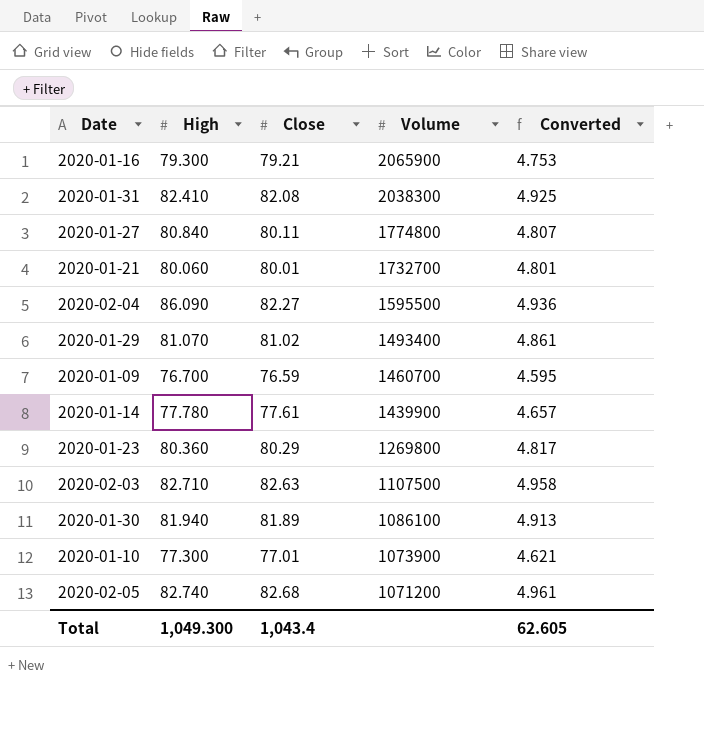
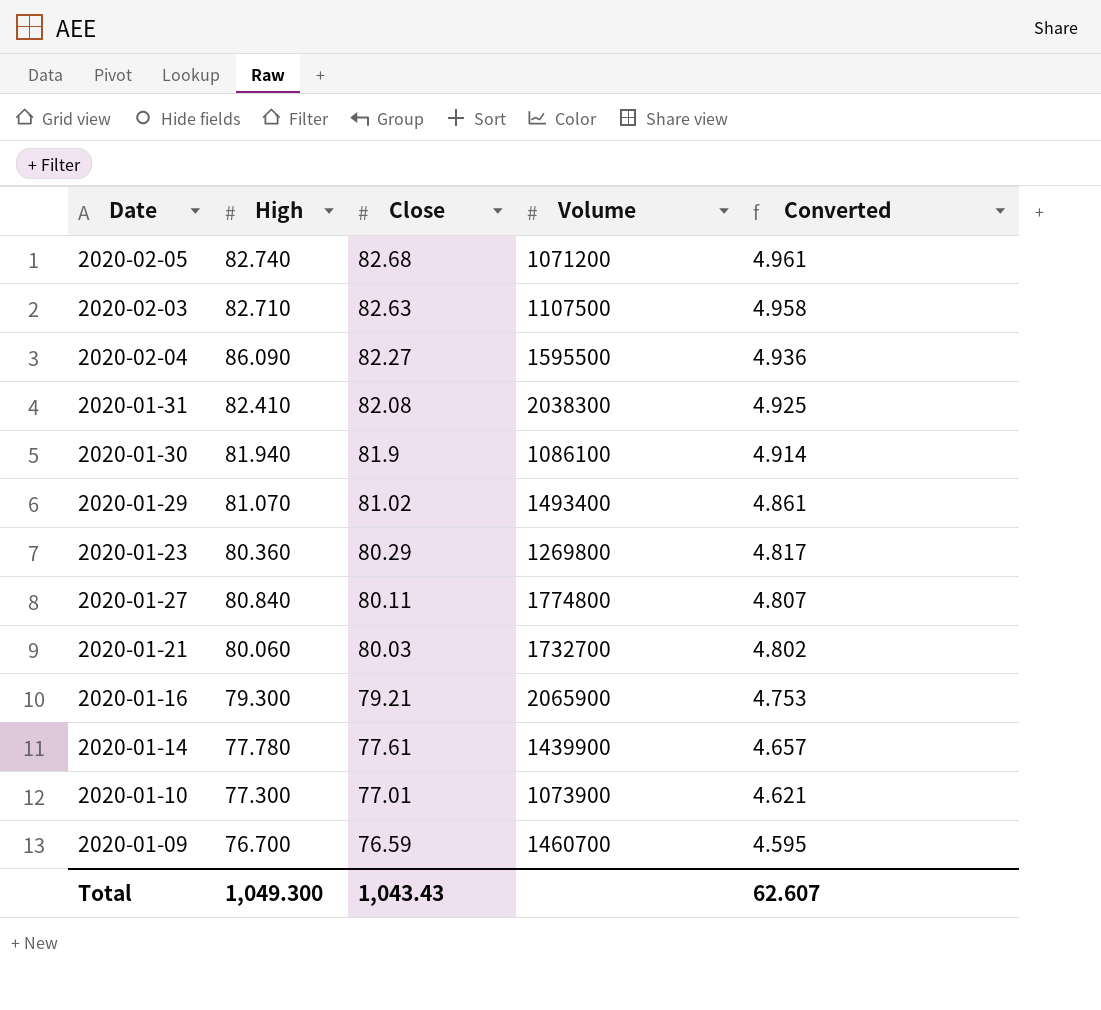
row order: Volume descending -> Close descending
2020-01-30 | Close: 81.89 -> 81.9
2020-01-30 | Converted: 4.913 -> 4.914
2020-01-21 | Close: 80.01 -> 80.03
2020-01-21 | Converted: 4.801 -> 4.802
Total | Close: 1,043.4 -> 1,043.43
Total | Converted: 62.605 -> 62.607

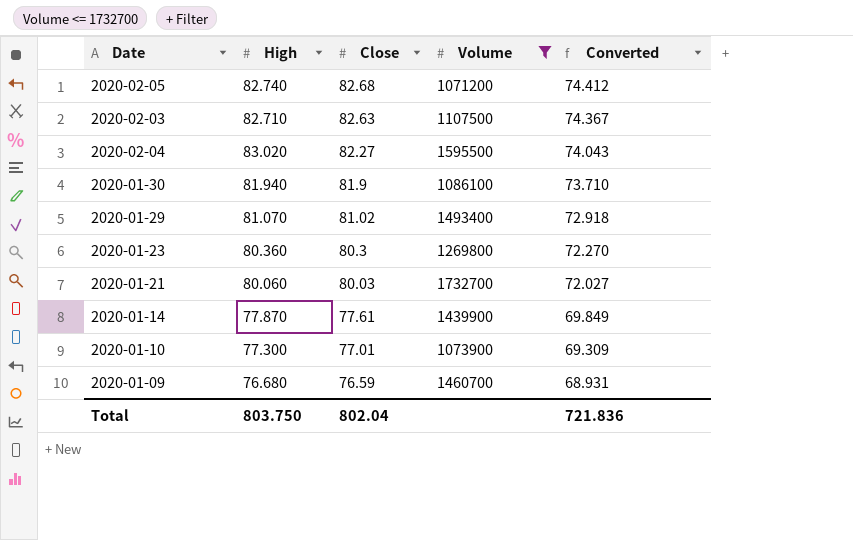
filter: none -> Volume <= 1732700
column Converted | formula: [Close] * 0.06 -> [Close] * 0.9
2020-02-04 | High: 86.090 -> 83.020
2020-01-23 | Close: 80.29 -> 80.3
2020-01-14 | High: 77.780 -> 77.870
2020-01-09 | High: 76.700 -> 76.680
Total | High: 1,049.300 -> 803.750
Total | Close: 1,043.43 -> 802.04
Total | Converted: 62.607 -> 721.836

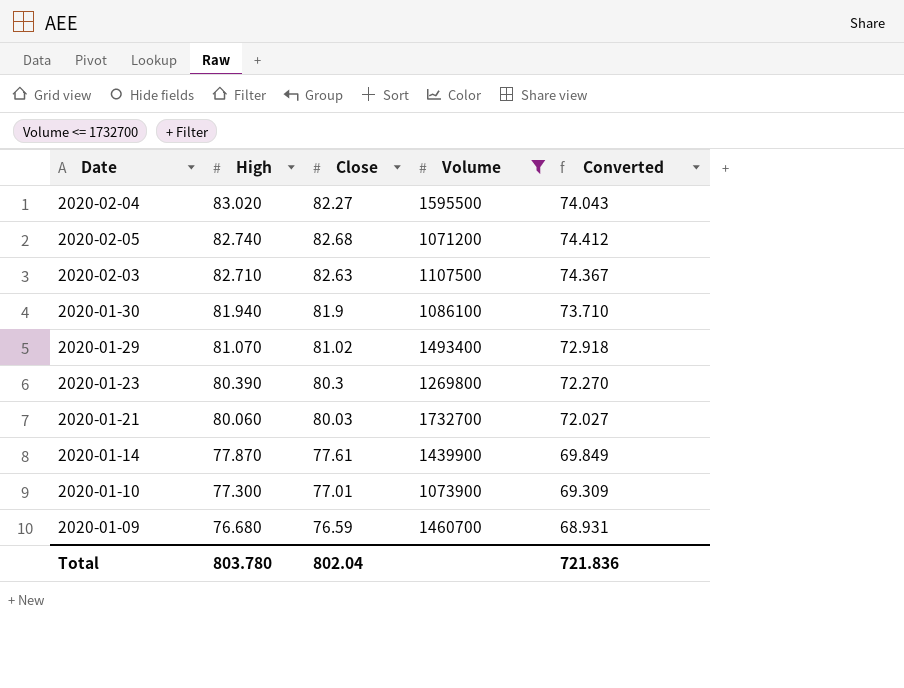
row order: Close descending -> High descending
2020-01-23 | High: 80.360 -> 80.390
Total | High: 803.750 -> 803.780

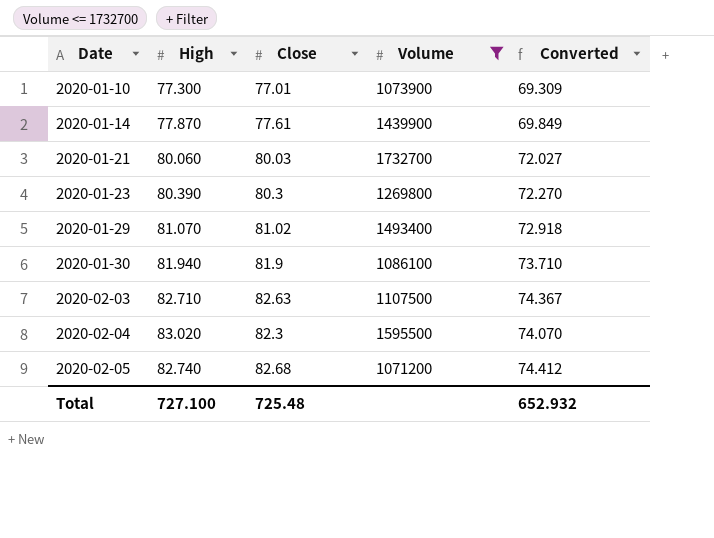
row order: High descending -> Date ascending
row 2020-01-09: 76.680 | 76.59 | 1460700 | 68.931 -> none
2020-02-04 | Close: 82.27 -> 82.3
2020-02-04 | Converted: 74.043 -> 74.070
Total | High: 803.780 -> 727.100
Total | Close: 802.04 -> 725.48
Total | Converted: 721.836 -> 652.932

